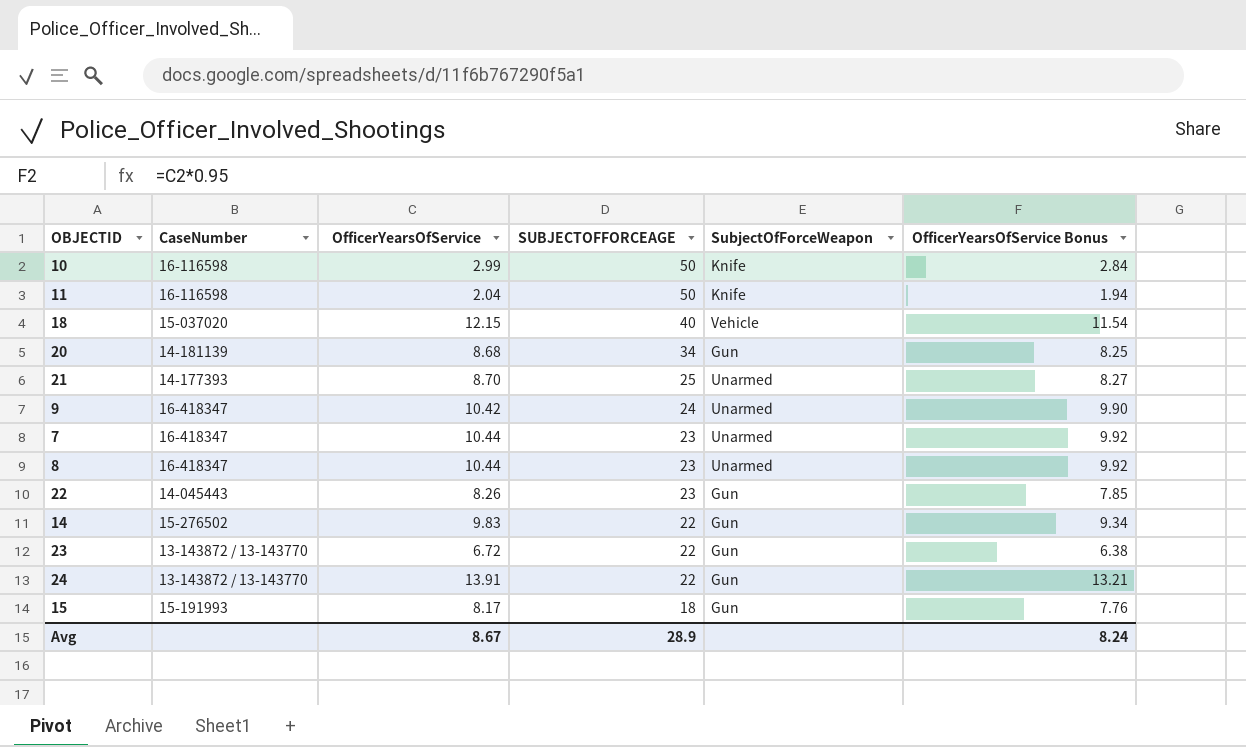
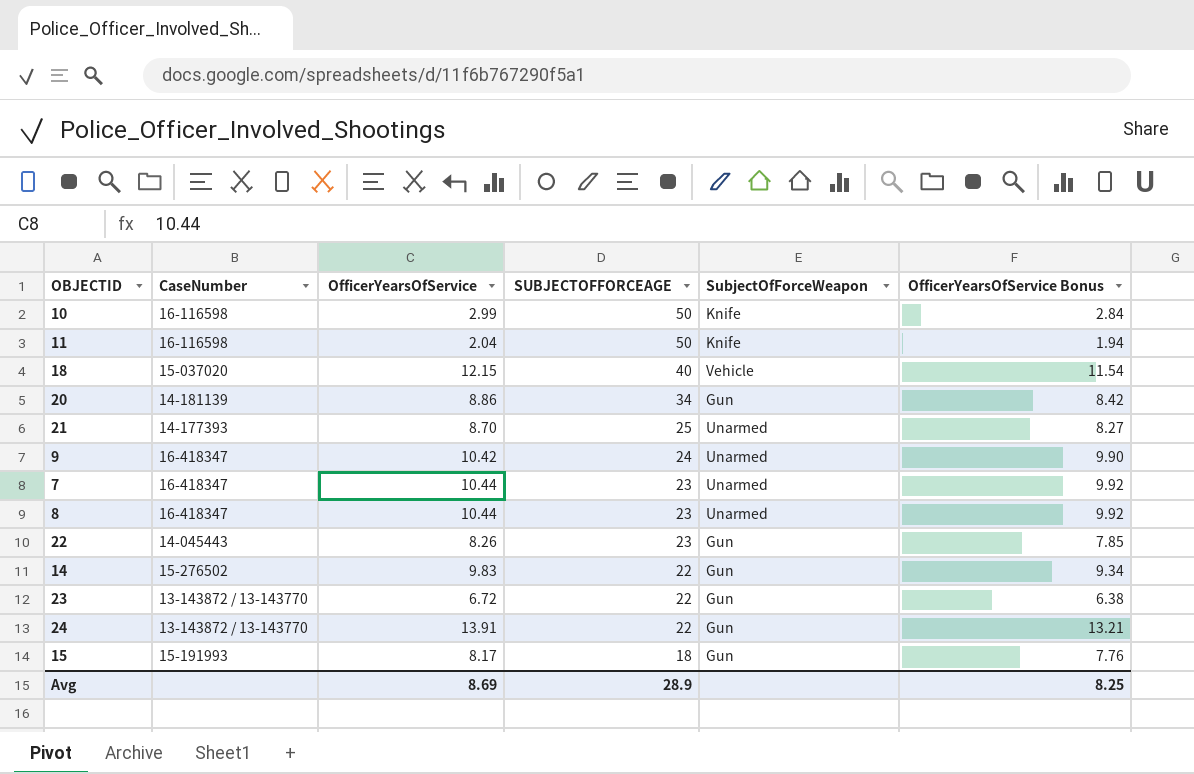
20 | OfficerYearsOfService: 8.68 -> 8.86
20 | OfficerYearsOfService Bonus: 8.25 -> 8.42
Avg | OfficerYearsOfService: 8.67 -> 8.69
Avg | OfficerYearsOfService Bonus: 8.24 -> 8.25

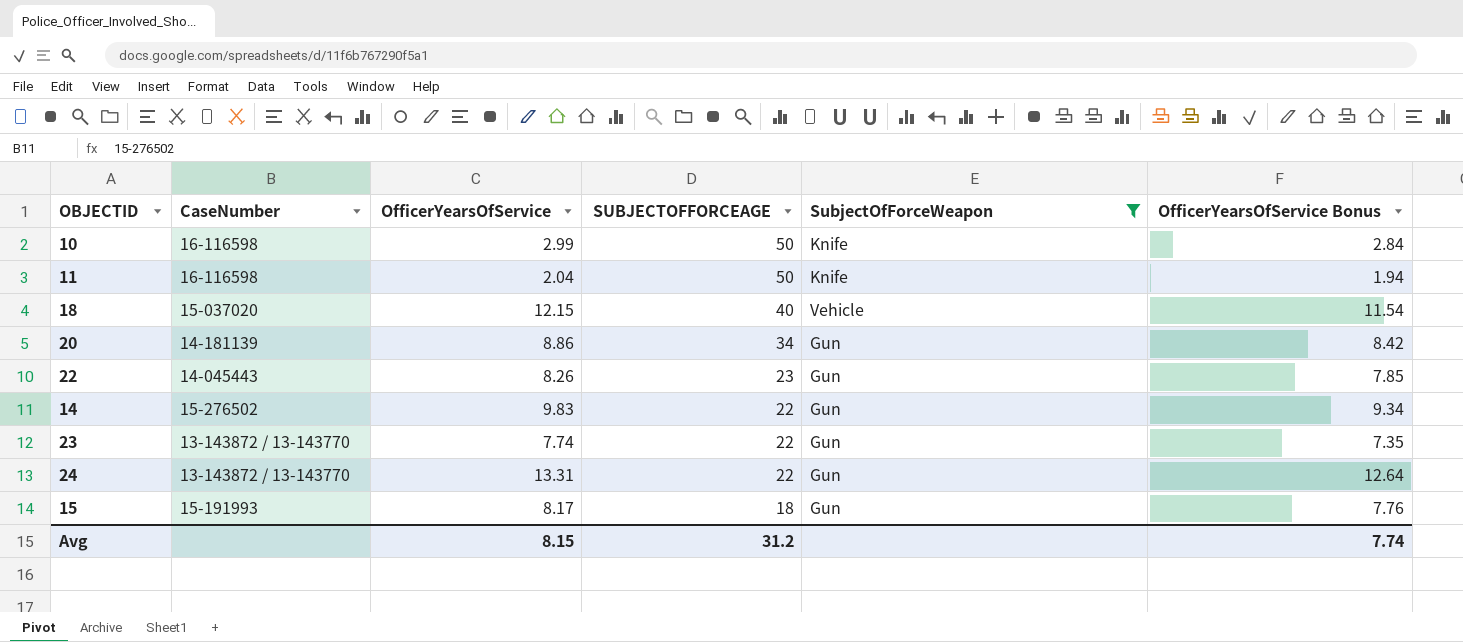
filter: none -> SubjectOfForceWeapon != Unarmed
23 | OfficerYearsOfService: 6.72 -> 7.74
23 | OfficerYearsOfService Bonus: 6.38 -> 7.35
24 | OfficerYearsOfService: 13.91 -> 13.31
24 | OfficerYearsOfService Bonus: 13.21 -> 12.64
Avg | OfficerYearsOfService: 8.69 -> 8.15
Avg | SUBJECTOFFORCEAGE: 28.9 -> 31.2
Avg | OfficerYearsOfService Bonus: 8.25 -> 7.74

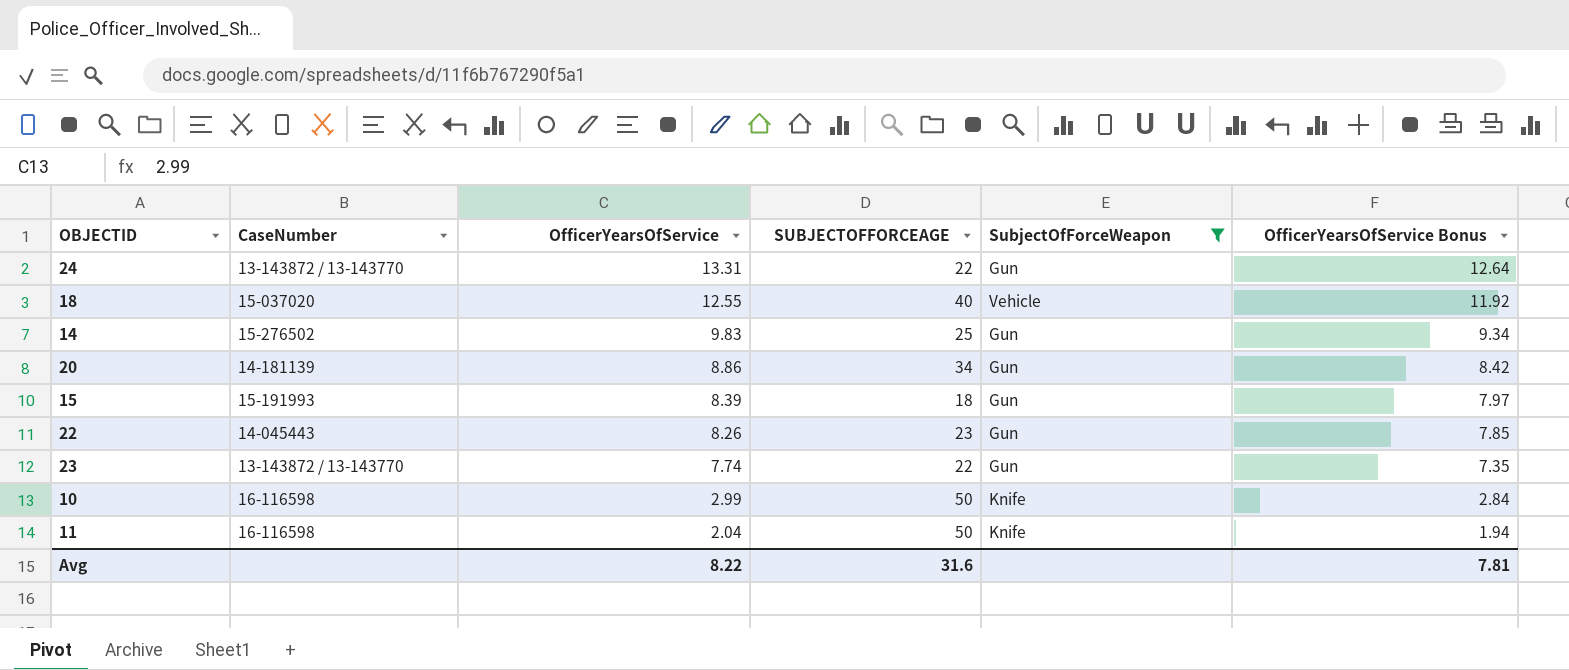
row order: SUBJECTOFFORCEAGE descending -> OfficerYearsOfService descending
18 | OfficerYearsOfService: 12.15 -> 12.55
18 | OfficerYearsOfService Bonus: 11.54 -> 11.92
14 | SUBJECTOFFORCEAGE: 22 -> 25
15 | OfficerYearsOfService: 8.17 -> 8.39
15 | OfficerYearsOfService Bonus: 7.76 -> 7.97
Avg | OfficerYearsOfService: 8.15 -> 8.22
Avg | SUBJECTOFFORCEAGE: 31.2 -> 31.6
Avg | OfficerYearsOfService Bonus: 7.74 -> 7.81

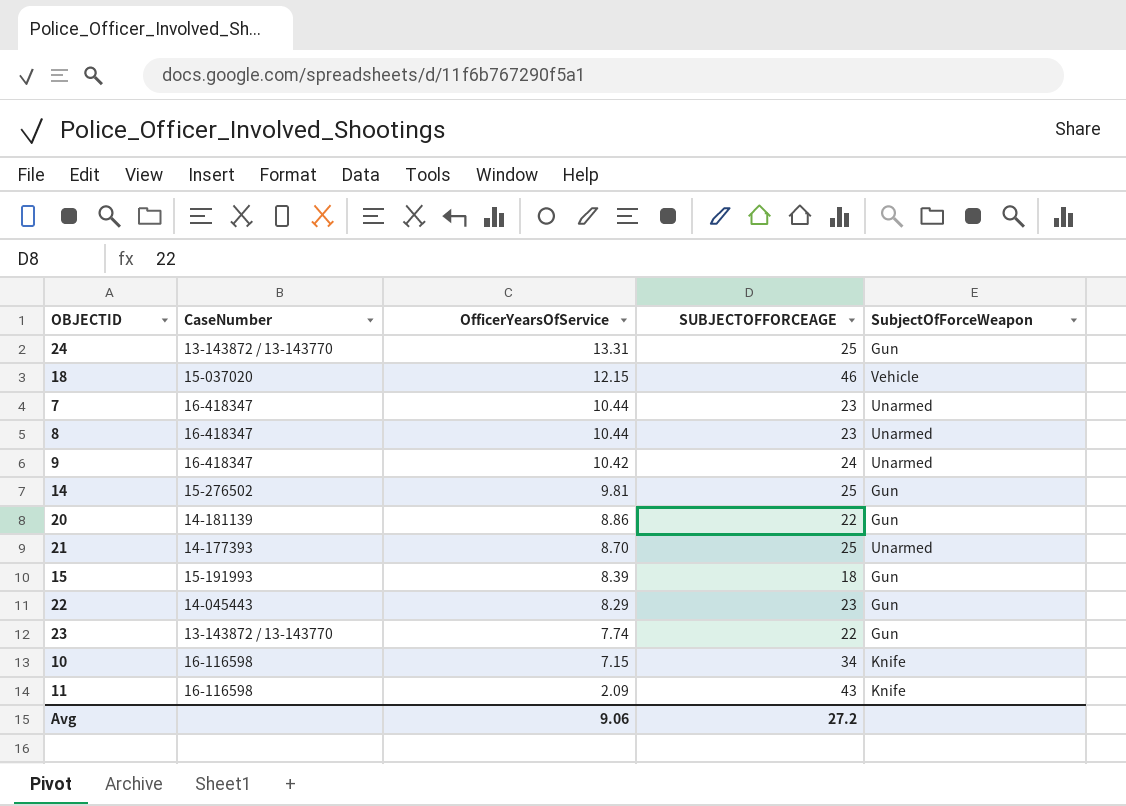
filter: SubjectOfForceWeapon != Unarmed -> none
column OfficerYearsOfService Bonus | formula: [OfficerYearsOfService] * 0.95 -> none
24 | SUBJECTOFFORCEAGE: 22 -> 25
18 | OfficerYearsOfService: 12.55 -> 12.15
18 | SUBJECTOFFORCEAGE: 40 -> 46
14 | OfficerYearsOfService: 9.83 -> 9.81
20 | SUBJECTOFFORCEAGE: 34 -> 22
22 | OfficerYearsOfService: 8.26 -> 8.29
10 | OfficerYearsOfService: 2.99 -> 7.15
10 | SUBJECTOFFORCEAGE: 50 -> 34
11 | OfficerYearsOfService: 2.04 -> 2.09
11 | SUBJECTOFFORCEAGE: 50 -> 43
Avg | OfficerYearsOfService: 8.22 -> 9.06
Avg | SUBJECTOFFORCEAGE: 31.6 -> 27.2

